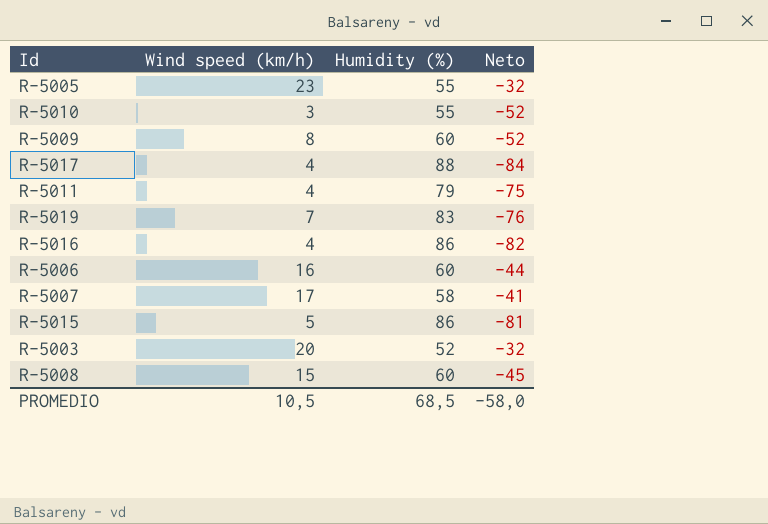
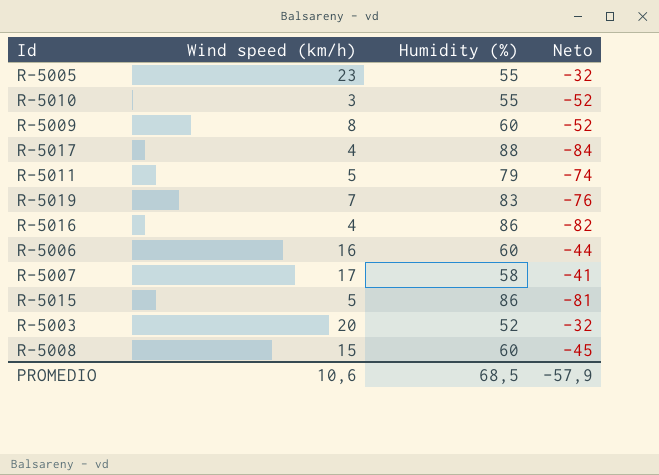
R-5011 | Wind speed (km/h): 4 -> 5
R-5011 | Neto: -75 -> -74
PROMEDIO | Wind speed (km/h): 10,5 -> 10,6
PROMEDIO | Neto: -58,0 -> -57,9

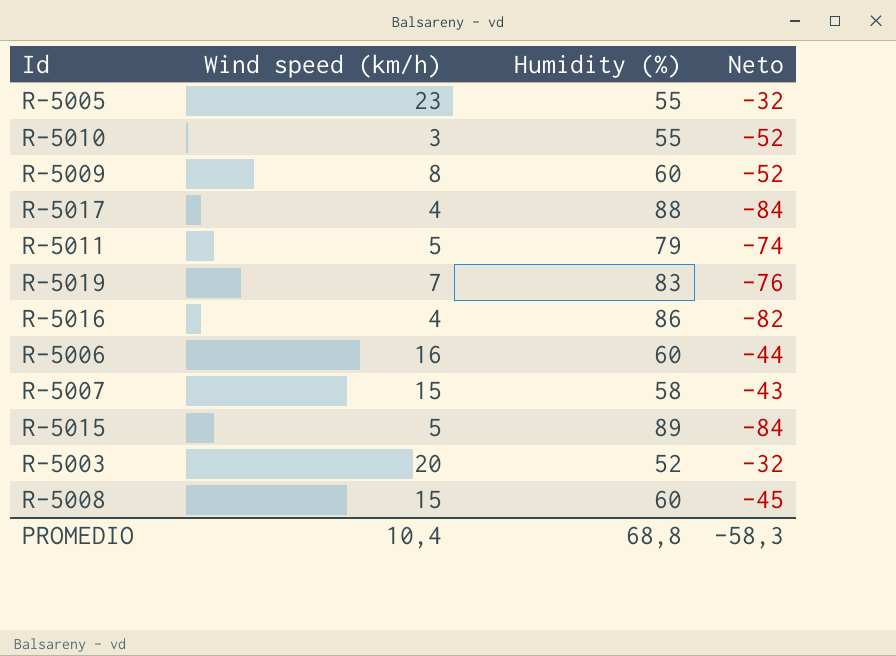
R-5007 | Wind speed (km/h): 17 -> 15
R-5007 | Neto: -41 -> -43
R-5015 | Humidity (%): 86 -> 89
R-5015 | Neto: -81 -> -84
PROMEDIO | Wind speed (km/h): 10,6 -> 10,4
PROMEDIO | Humidity (%): 68,5 -> 68,8
PROMEDIO | Neto: -57,9 -> -58,3

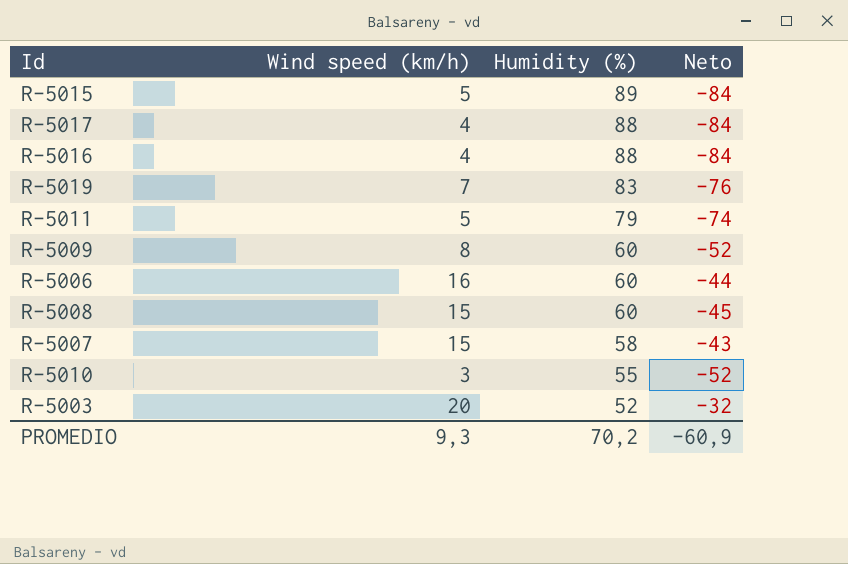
row order: none -> Humidity (%) descending
row R-5005: 23 | 55 | -32 -> none
R-5016 | Humidity (%): 86 -> 88
R-5016 | Neto: -82 -> -84
PROMEDIO | Wind speed (km/h): 10,4 -> 9,3
PROMEDIO | Humidity (%): 68,8 -> 70,2
PROMEDIO | Neto: -58,3 -> -60,9

